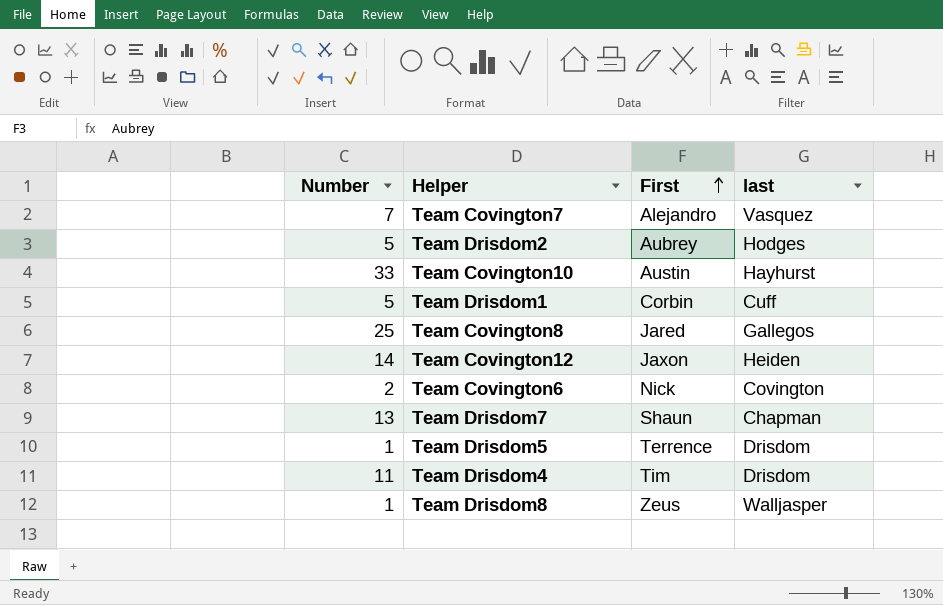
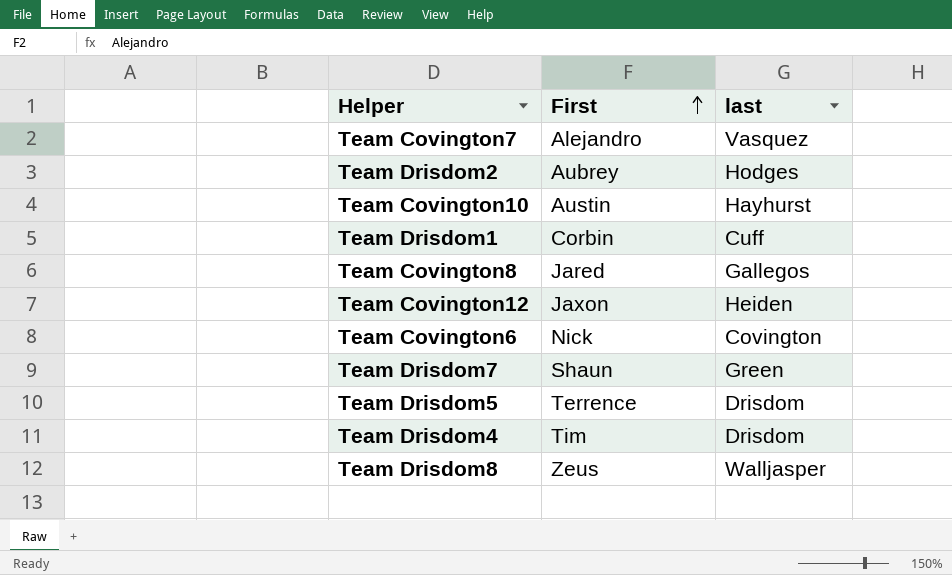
column Number | position: 1 -> none
Team Drisdom7 | last: Chapman -> Green

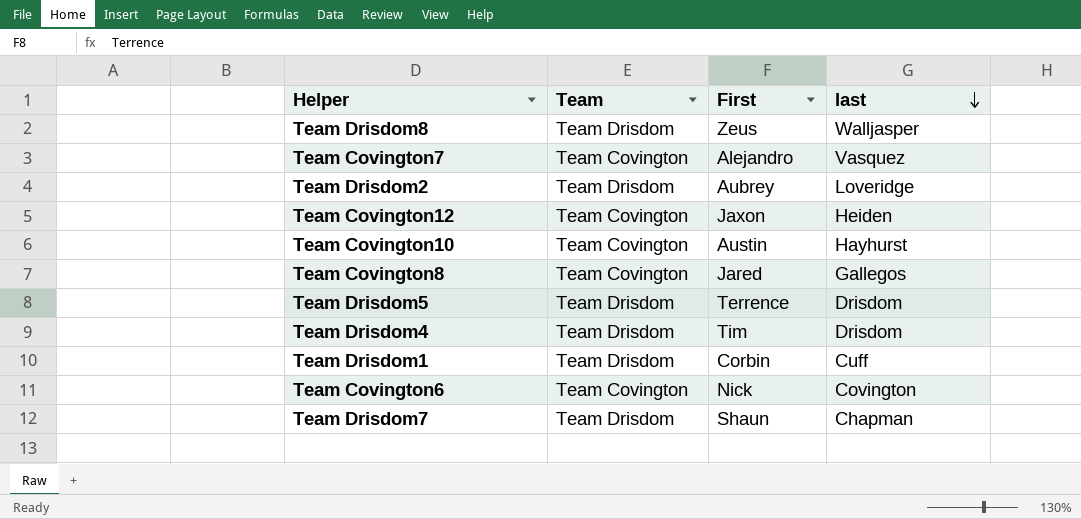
row order: First ascending -> last descending
column Team | position: none -> 2
Team Drisdom2 | last: Hodges -> Loveridge
Team Drisdom7 | last: Green -> Chapman

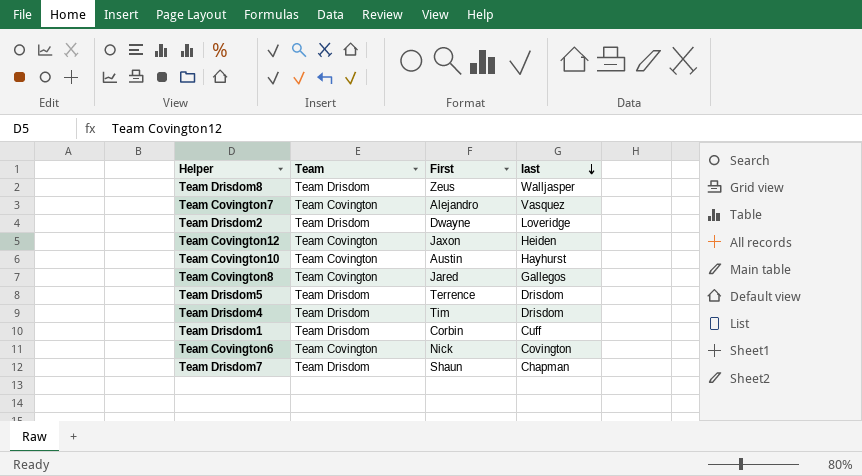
Team Drisdom2 | First: Aubrey -> Dwayne

